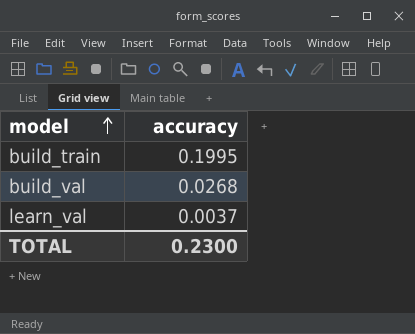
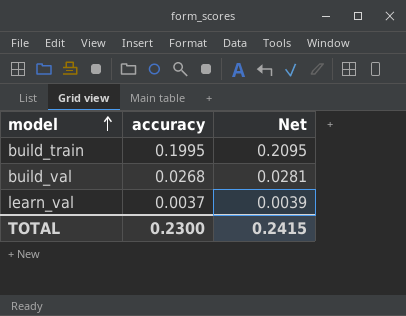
column Net | formula: none -> [accuracy] * 1.05

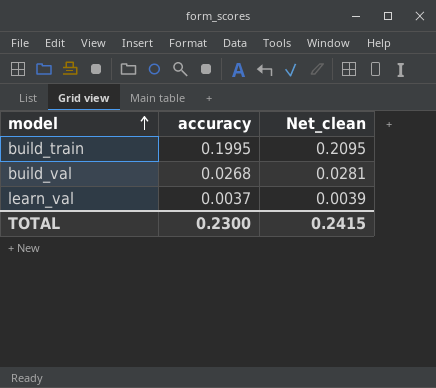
column name: Net -> Net_clean

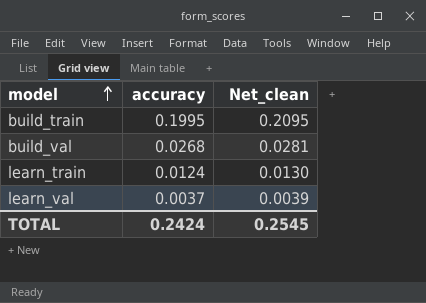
row learn_train: none -> 0.0124 | 0.0130
TOTAL | accuracy: 0.2300 -> 0.2424
TOTAL | Net_clean: 0.2415 -> 0.2545

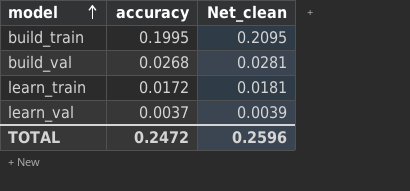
learn_train | accuracy: 0.0124 -> 0.0172
learn_train | Net_clean: 0.0130 -> 0.0181
TOTAL | accuracy: 0.2424 -> 0.2472
TOTAL | Net_clean: 0.2545 -> 0.2596

